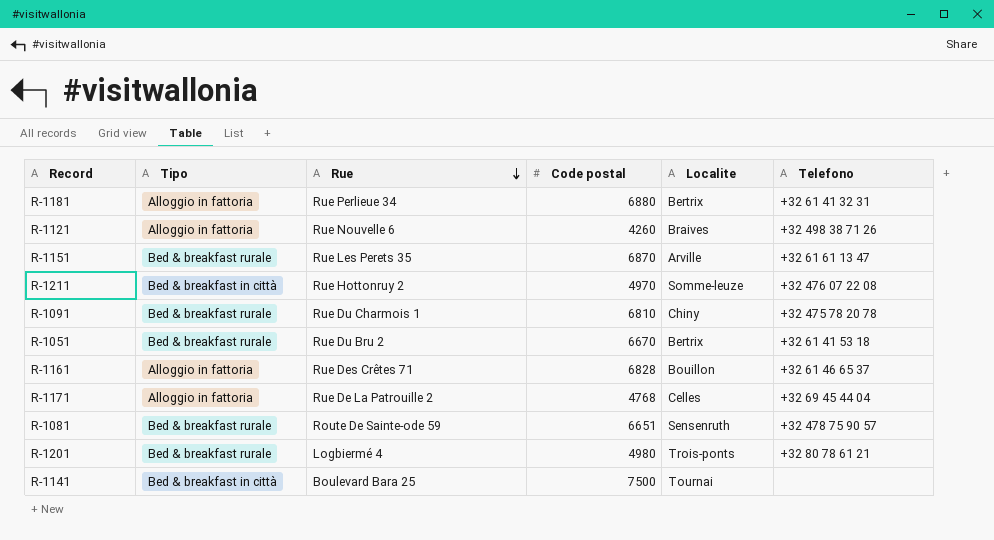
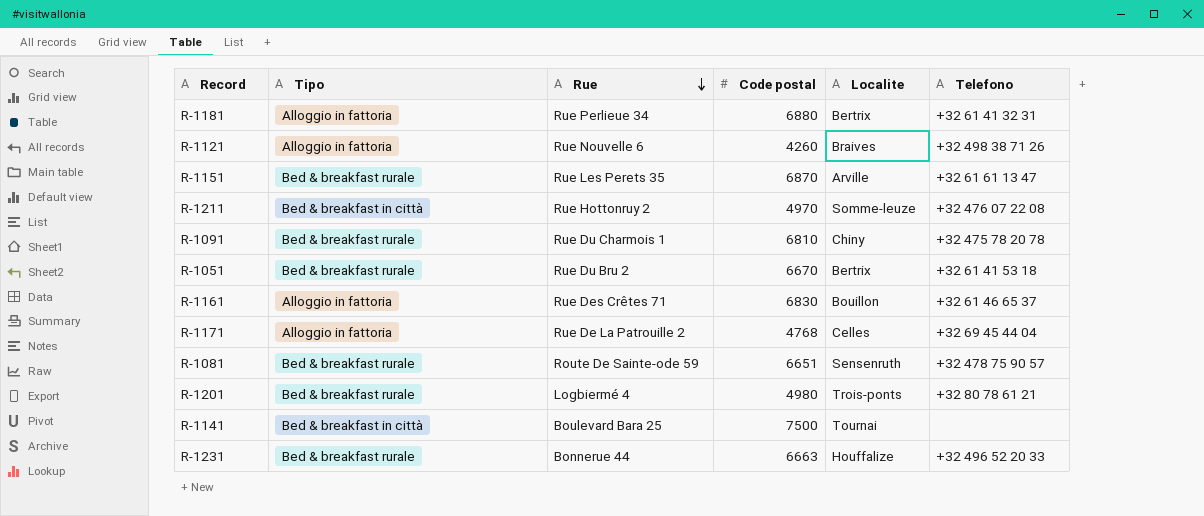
R-1161 | Code postal: 6828 -> 6830
row R-1231: none -> Bed & breakfast rurale | Bonnerue 44 | 6663 | Houffalize | +32 496 52 20 33

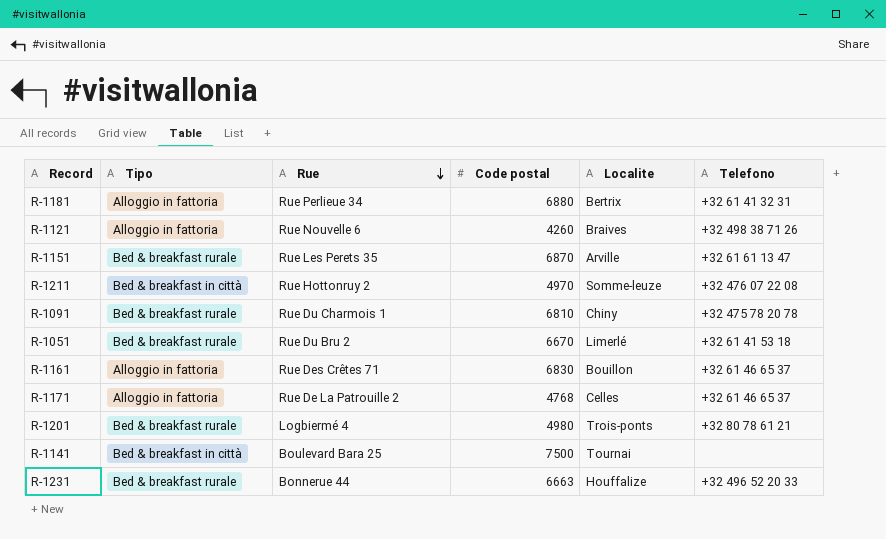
row R-1081: Bed & breakfast rurale | Route De Sainte-ode 59 | 6651 | Sensenruth | +32 478 75 90 57 -> none
R-1051 | Localite: Bertrix -> Limerlé
R-1171 | Telefono: +32 69 45 44 04 -> +32 61 46 65 37

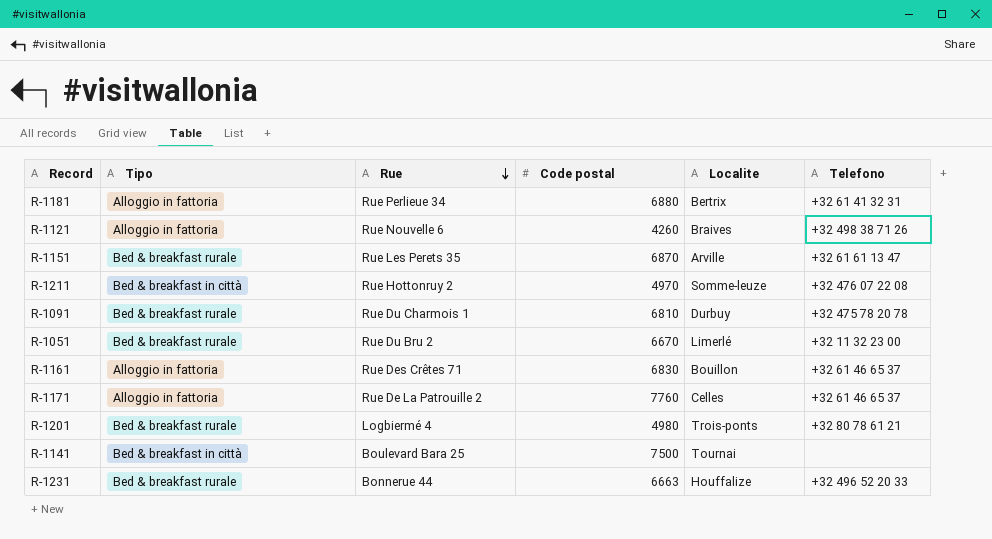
R-1091 | Localite: Chiny -> Durbuy
R-1051 | Telefono: +32 61 41 53 18 -> +32 11 32 23 00
R-1171 | Code postal: 4768 -> 7760

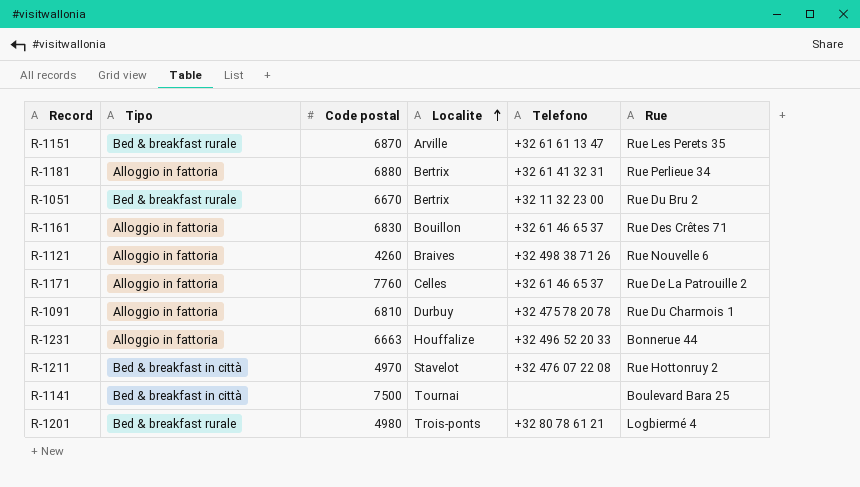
row order: Rue descending -> Localite ascending
column Rue | position: 3 -> 6
R-1051 | Localite: Limerlé -> Bertrix
R-1091 | Tipo: Bed & breakfast rurale -> Alloggio in fattoria
R-1231 | Tipo: Bed & breakfast rurale -> Alloggio in fattoria
R-1211 | Localite: Somme-leuze -> Stavelot

